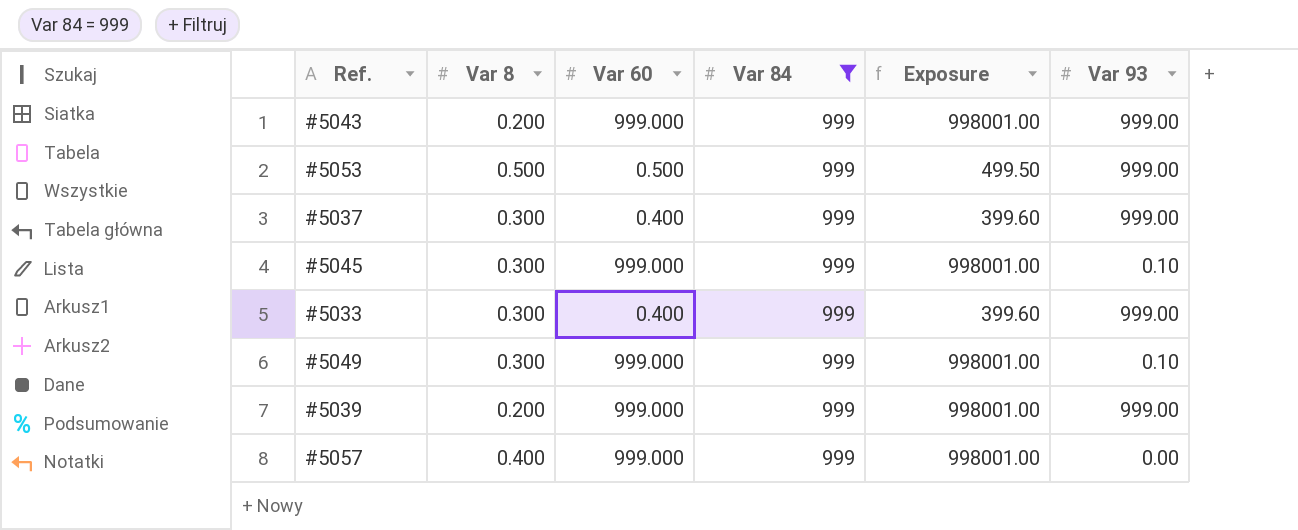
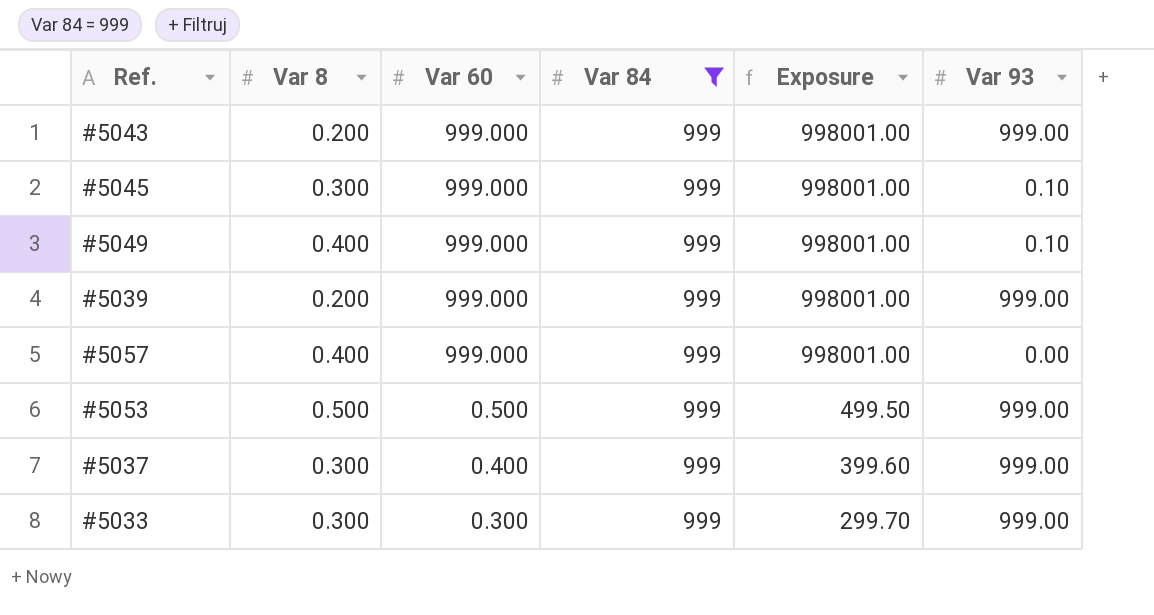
row order: none -> Var 60 descending
#5049 | Var 8: 0.300 -> 0.400
#5033 | Var 60: 0.400 -> 0.300
#5033 | Exposure: 399.60 -> 299.70

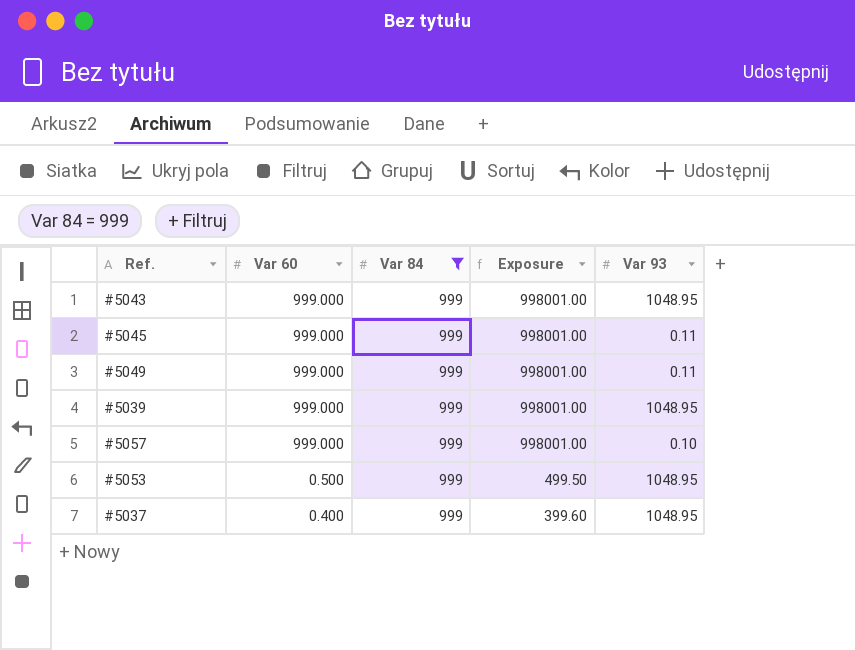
column Var 8 | position: 2 -> none
row #5033: 0.300 | 0.300 | 999 | 299.70 | 999.00 -> none
#5043 | Var 93: 999.00 -> 1048.95
#5045 | Var 93: 0.10 -> 0.11
#5049 | Var 93: 0.10 -> 0.11
#5039 | Var 93: 999.00 -> 1048.95
#5057 | Var 93: 0.00 -> 0.10
#5053 | Var 93: 999.00 -> 1048.95
#5037 | Var 93: 999.00 -> 1048.95

